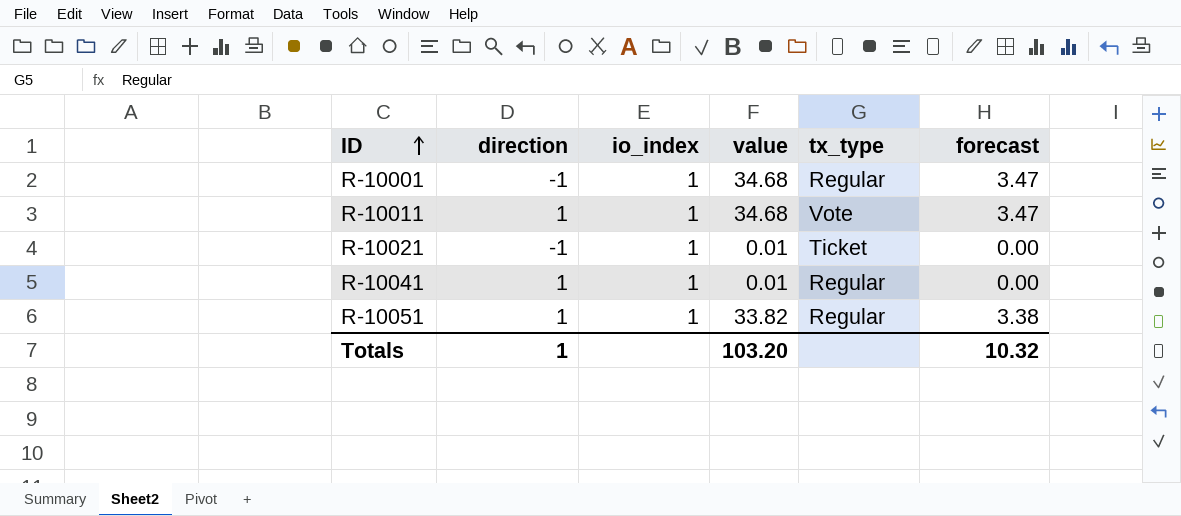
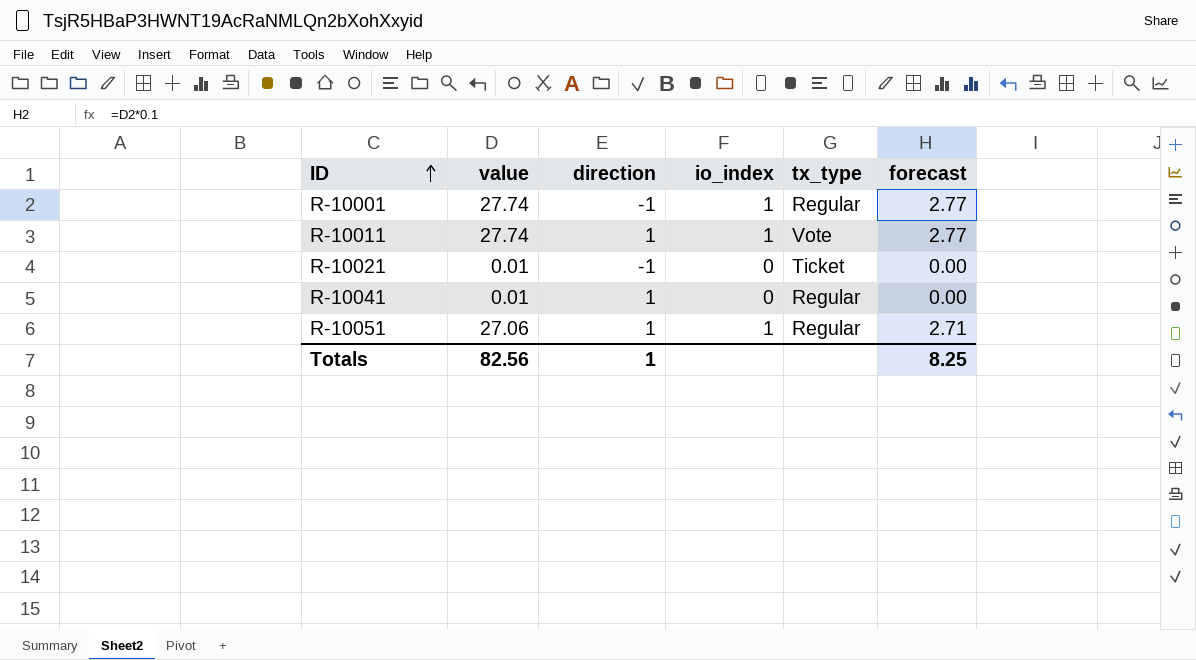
column value | position: 4 -> 2
R-10001 | value: 34.68 -> 27.74
R-10001 | forecast: 3.47 -> 2.77
R-10011 | value: 34.68 -> 27.74
R-10011 | forecast: 3.47 -> 2.77
R-10021 | io_index: 1 -> 0
R-10041 | io_index: 1 -> 0
R-10051 | value: 33.82 -> 27.06
R-10051 | forecast: 3.38 -> 2.71
Totals | value: 103.20 -> 82.56
Totals | forecast: 10.32 -> 8.25

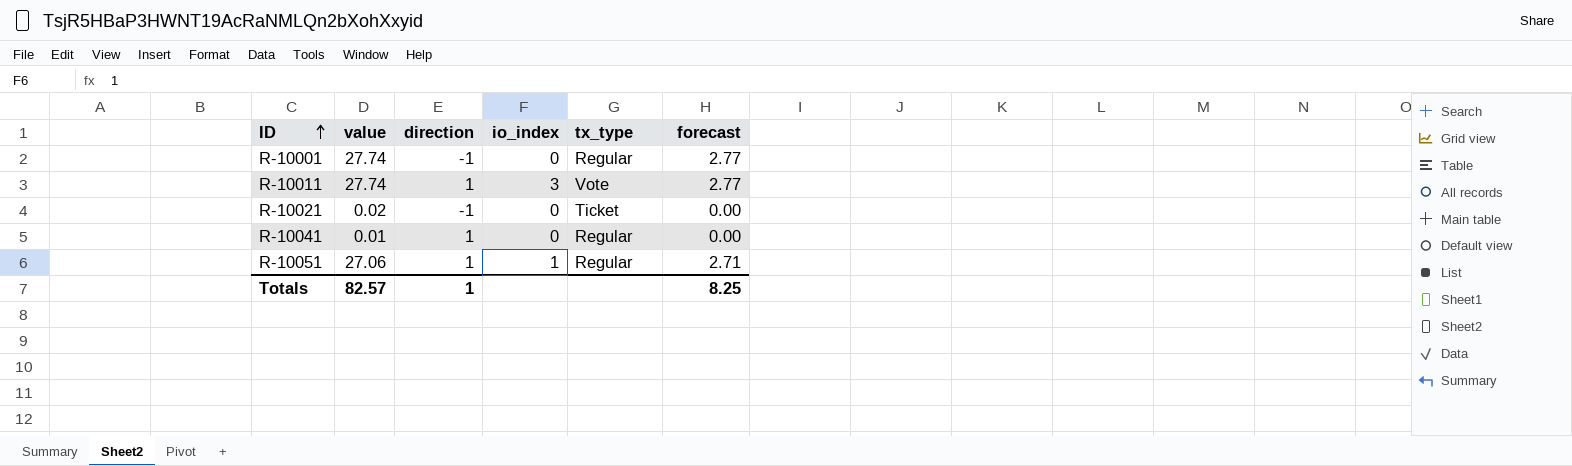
R-10001 | io_index: 1 -> 0
R-10011 | io_index: 1 -> 3
R-10021 | value: 0.01 -> 0.02
Totals | value: 82.56 -> 82.57

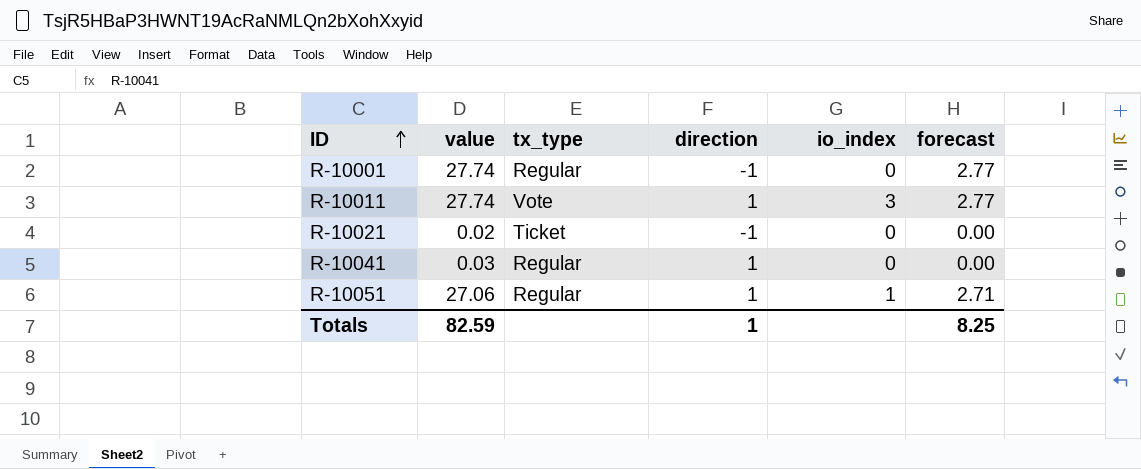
column tx_type | position: 5 -> 3
R-10041 | value: 0.01 -> 0.03
Totals | value: 82.57 -> 82.59

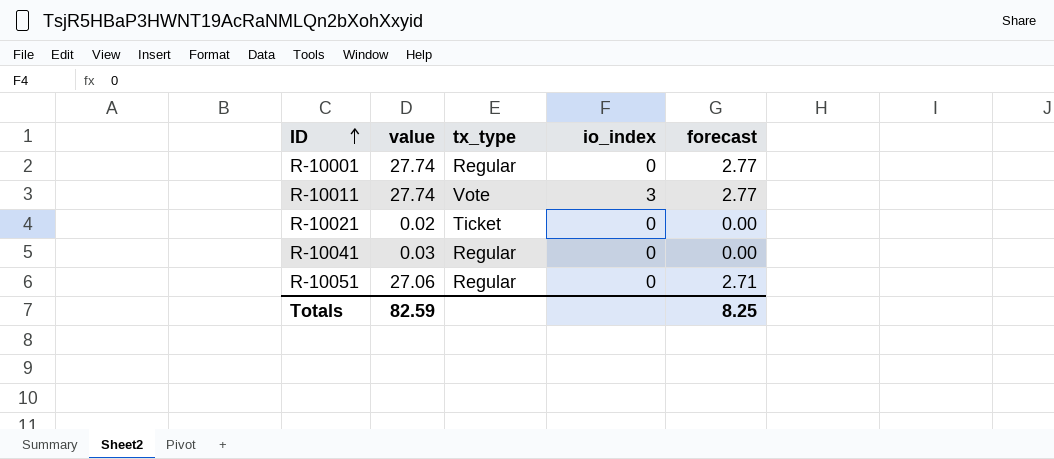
column direction | position: 4 -> none
R-10051 | io_index: 1 -> 0

